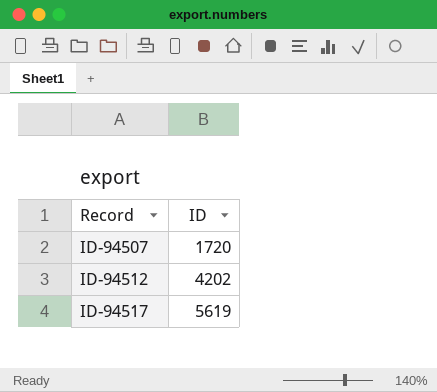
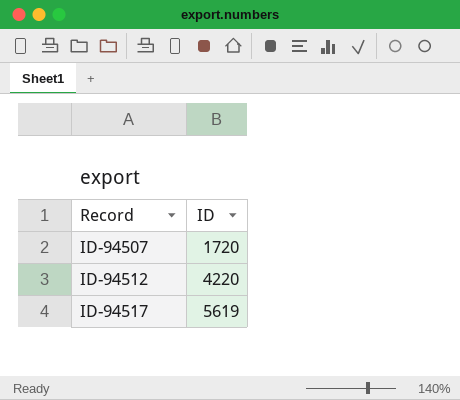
ID-94512 | ID: 4202 -> 4220

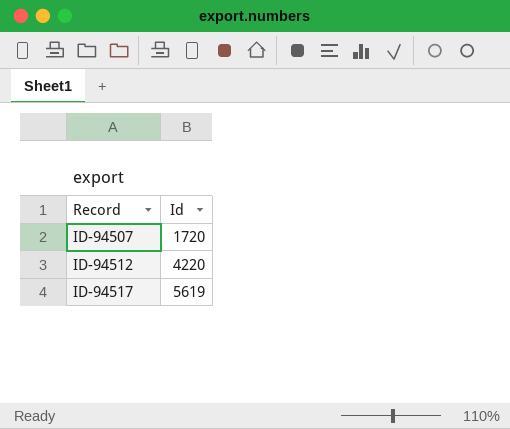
column name: ID -> Id

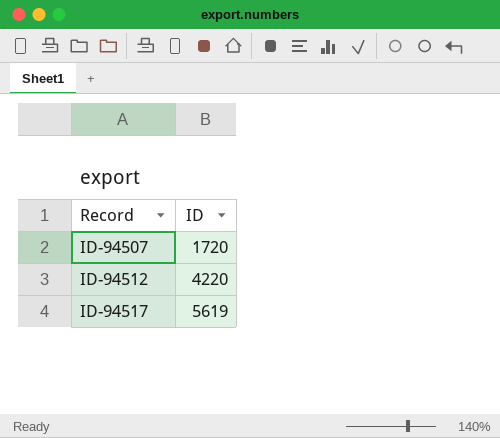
column name: Id -> ID

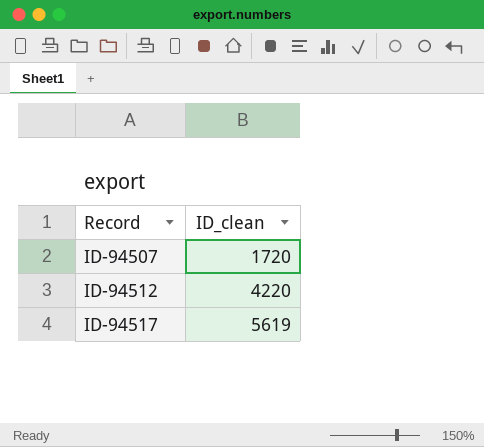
column name: ID -> ID_clean

